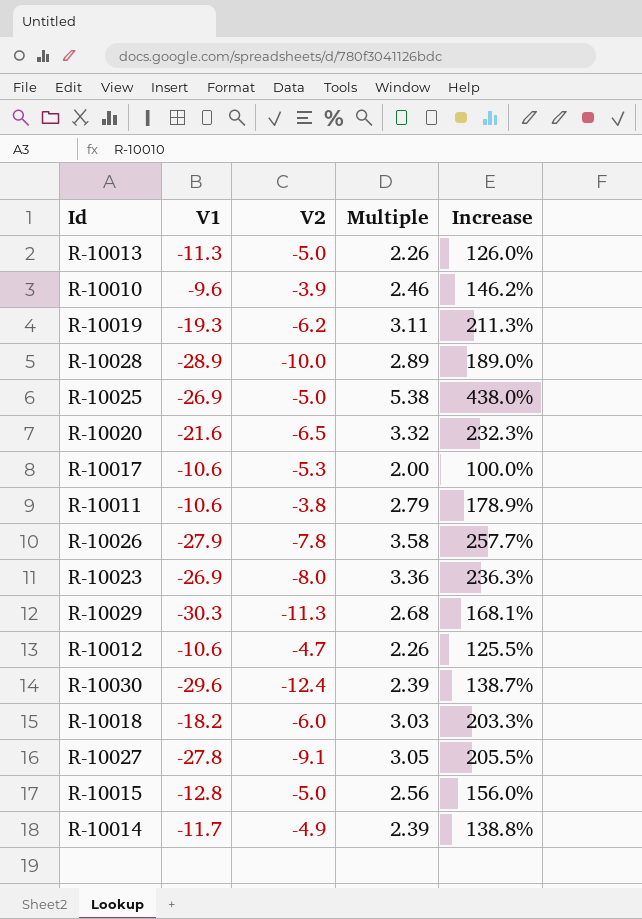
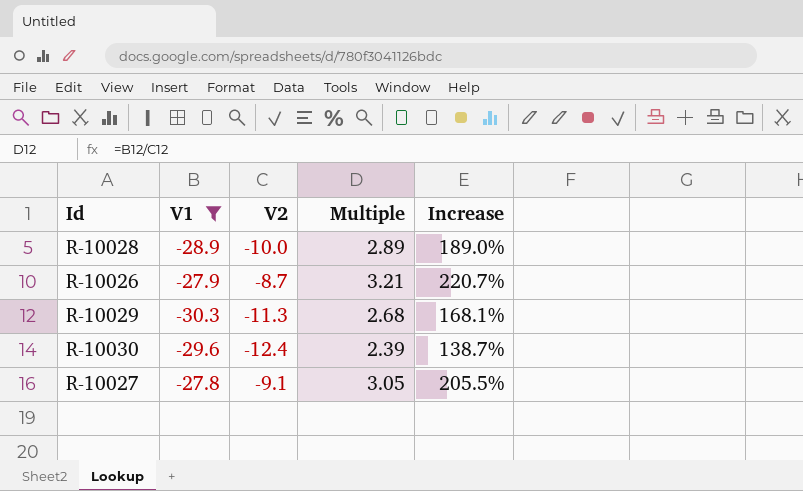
filter: none -> V1 <= -27.8
R-10026 | V2: -7.8 -> -8.7
R-10026 | Multiple: 3.58 -> 3.21
R-10026 | Increase: 257.7% -> 220.7%

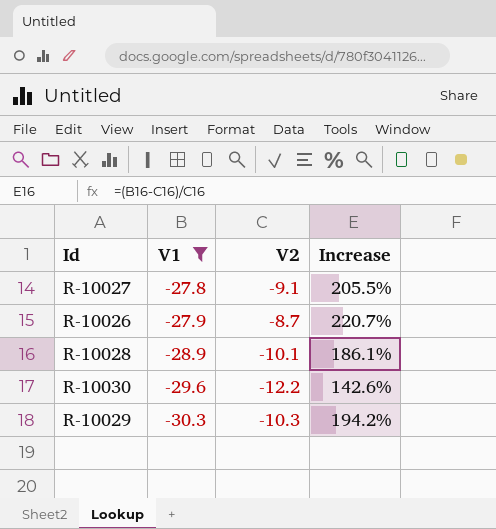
row order: none -> V1 descending
column Multiple | formula: [V1] / [V2] -> none
R-10028 | V2: -10.0 -> -10.1
R-10028 | Increase: 189.0% -> 186.1%
R-10030 | V2: -12.4 -> -12.2
R-10030 | Increase: 138.7% -> 142.6%
R-10029 | V2: -11.3 -> -10.3
R-10029 | Increase: 168.1% -> 194.2%

